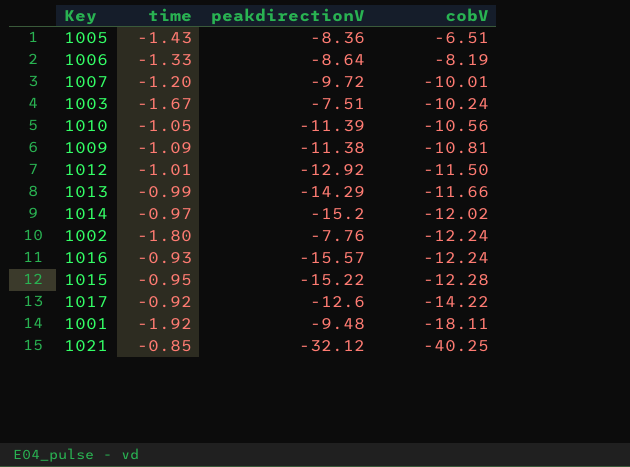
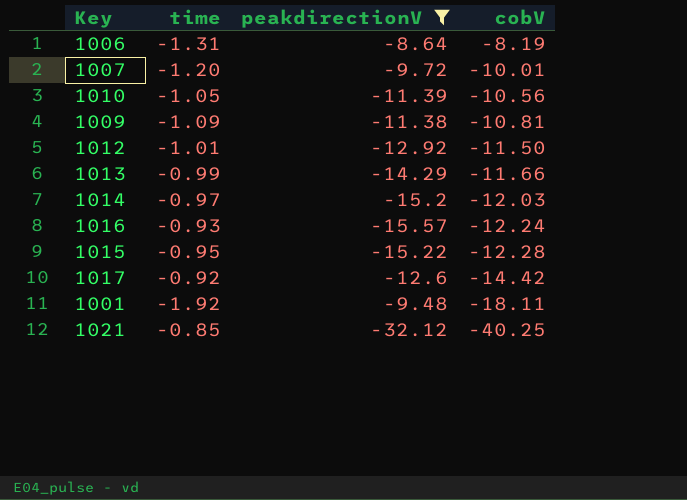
filter: none -> peakdirectionV <= -8.64
1006 | time: -1.33 -> -1.31
1014 | cobV: -12.02 -> -12.03
1017 | cobV: -14.22 -> -14.42

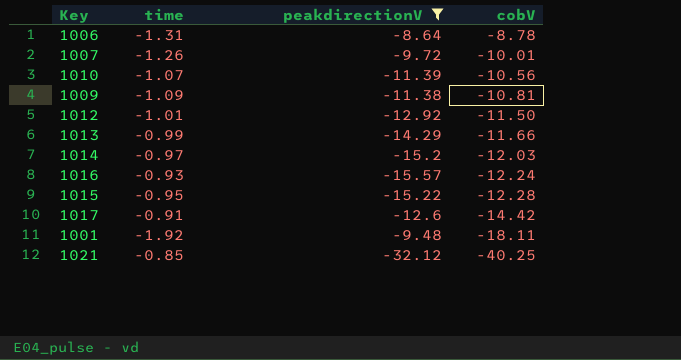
1006 | cobV: -8.19 -> -8.78
1007 | time: -1.20 -> -1.26
1010 | time: -1.05 -> -1.07
1017 | time: -0.92 -> -0.91

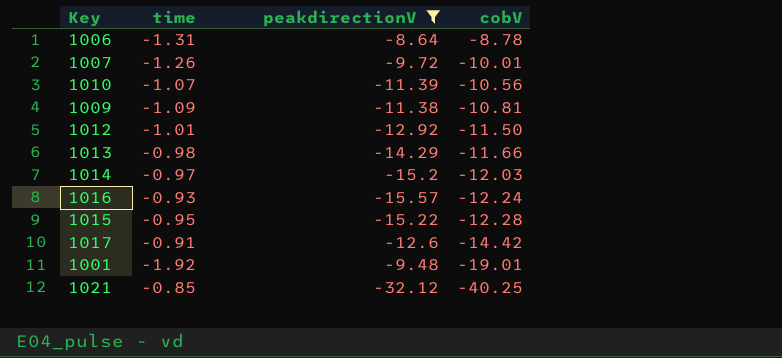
1013 | time: -0.99 -> -0.98
1001 | cobV: -18.11 -> -19.01

